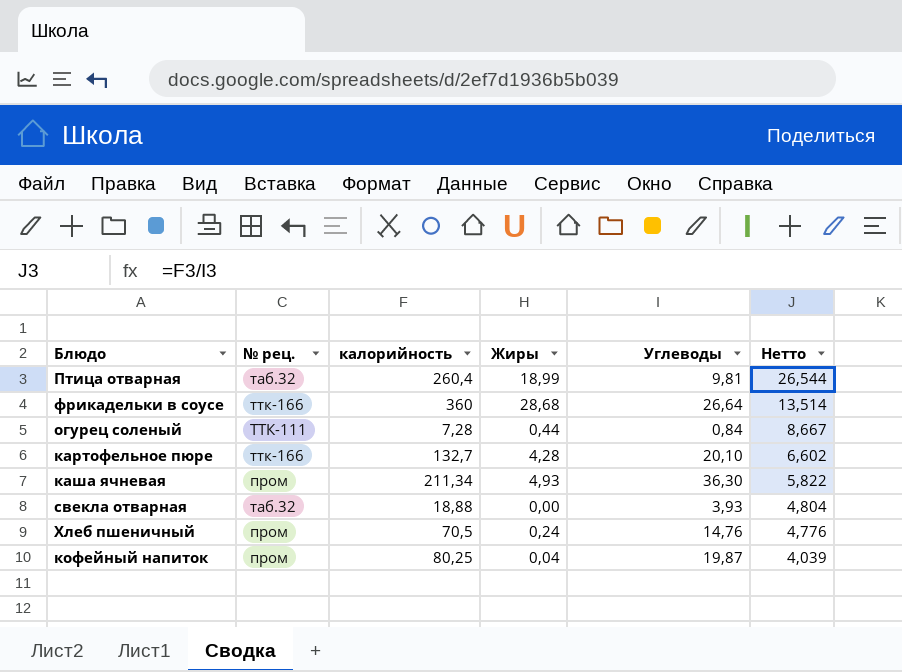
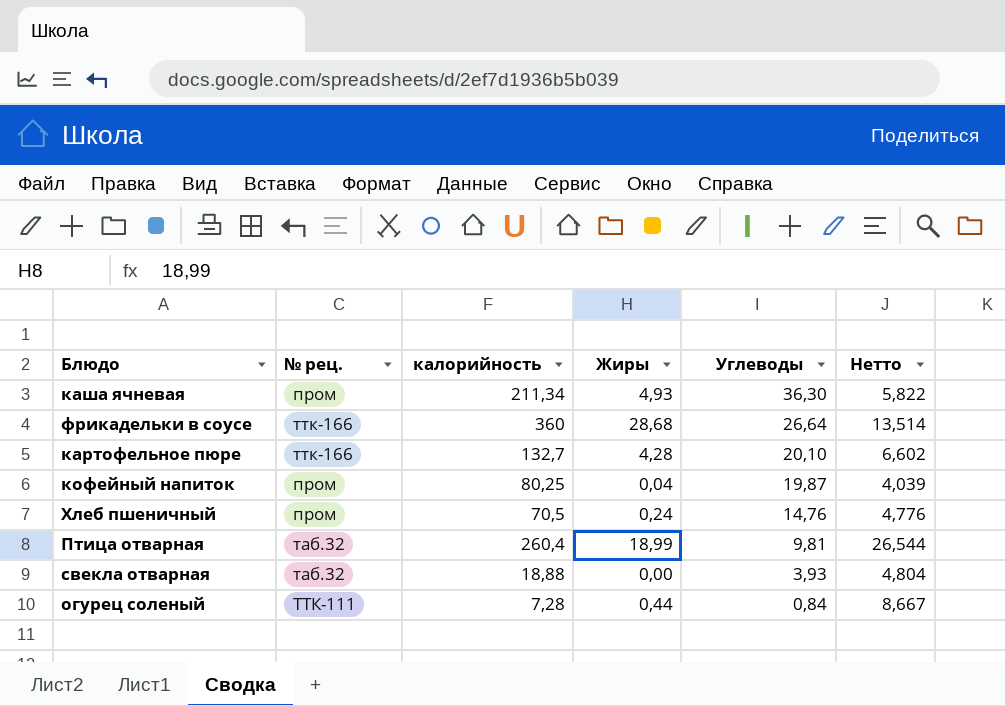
row order: Нетто descending -> Углеводы descending

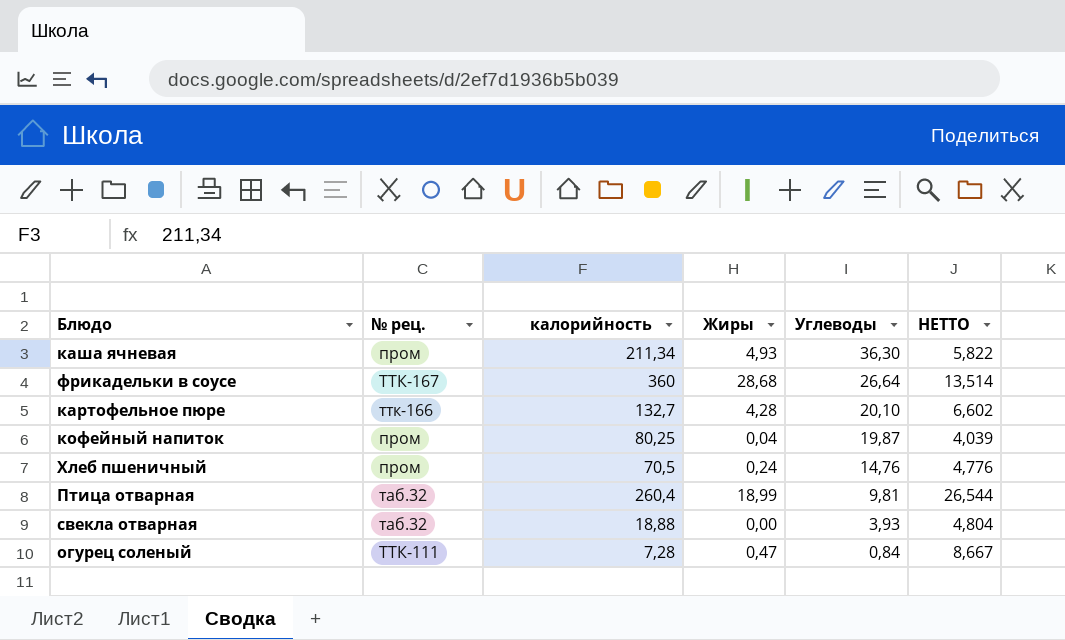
column name: Нетто -> НЕТТО
фрикадельки в соусе | № рец.: ттк-166 -> ТТК-167
огурец соленый | Жиры: 0,44 -> 0,47

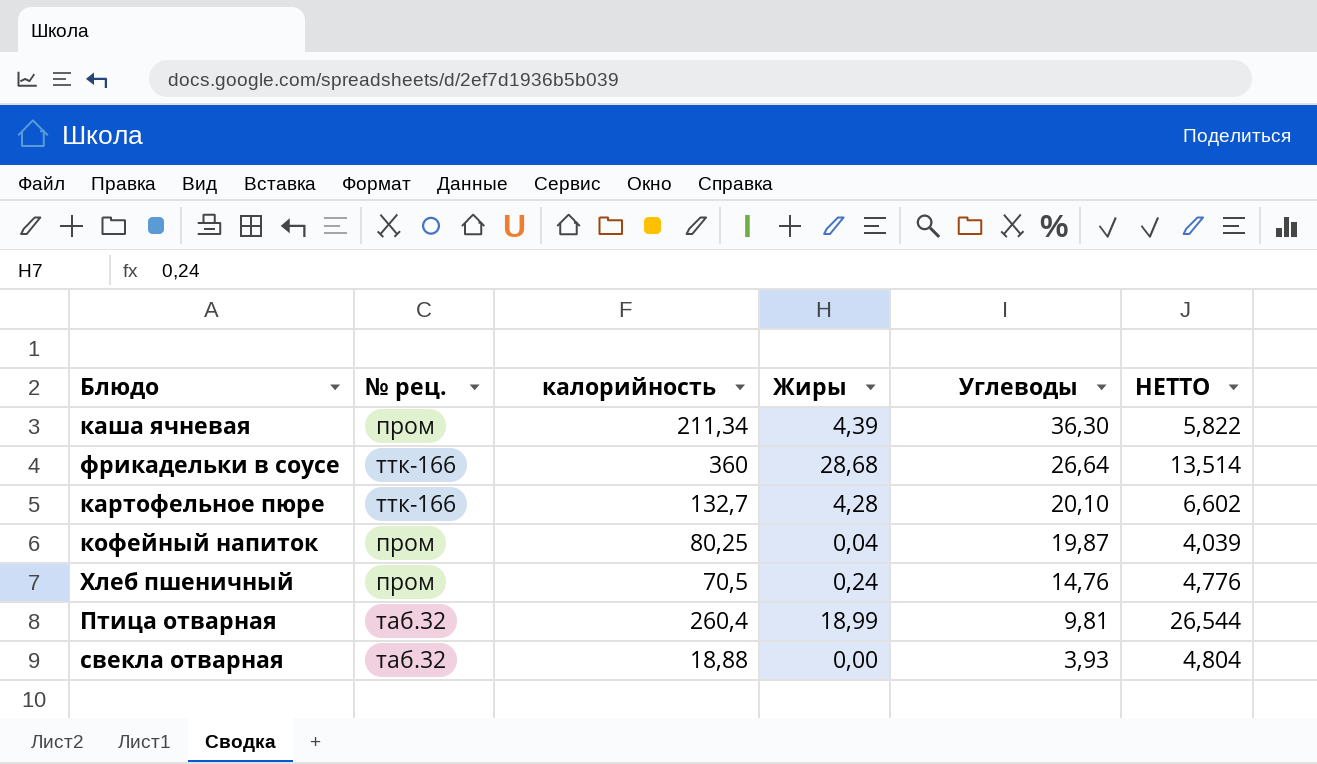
row огурец соленый: ТТК-111 | 7,28 | 0,47 | 0,84 | 8,667 -> none
каша ячневая | Жиры: 4,93 -> 4,39
фрикадельки в соусе | № рец.: ТТК-167 -> ттк-166

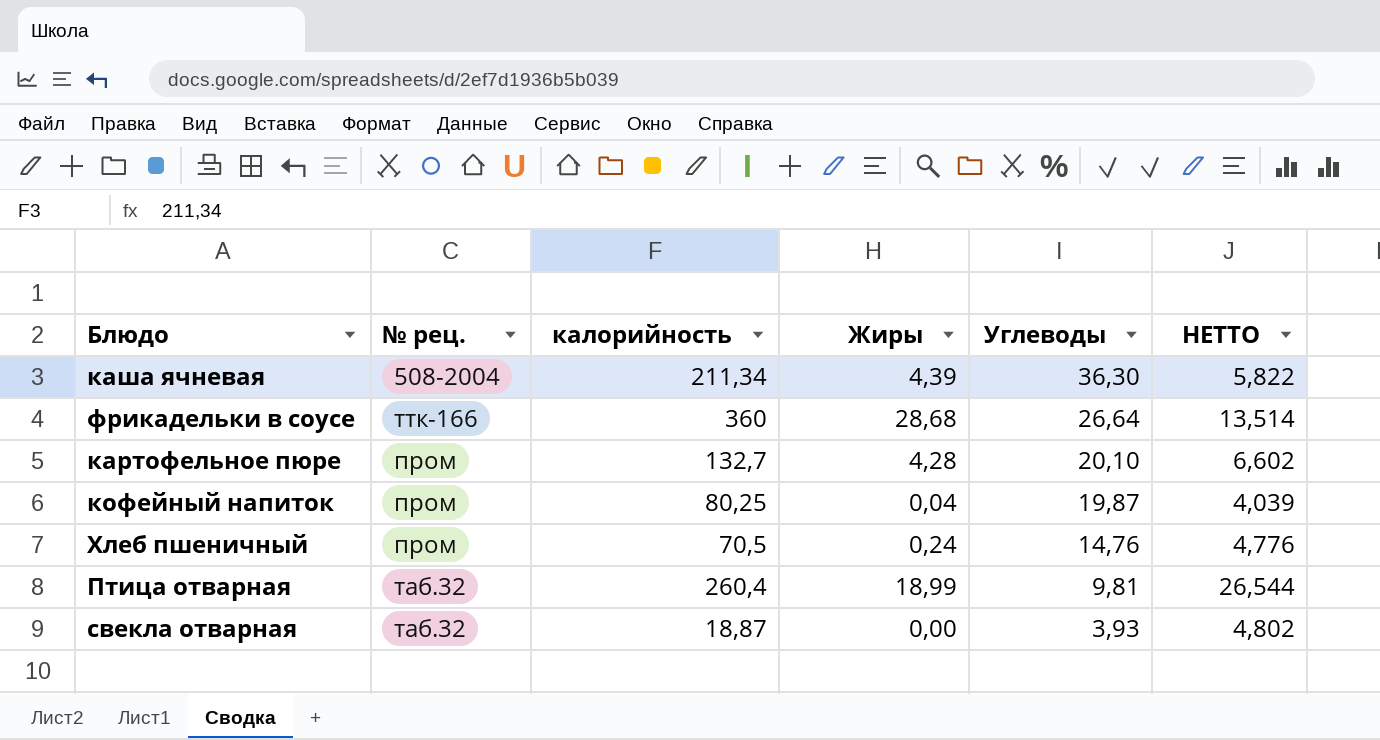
каша ячневая | № рец.: пром -> 508-2004
картофельное пюре | № рец.: ттк-166 -> пром
свекла отварная | калорийность: 18,88 -> 18,87
свекла отварная | НЕТТО: 4,804 -> 4,802

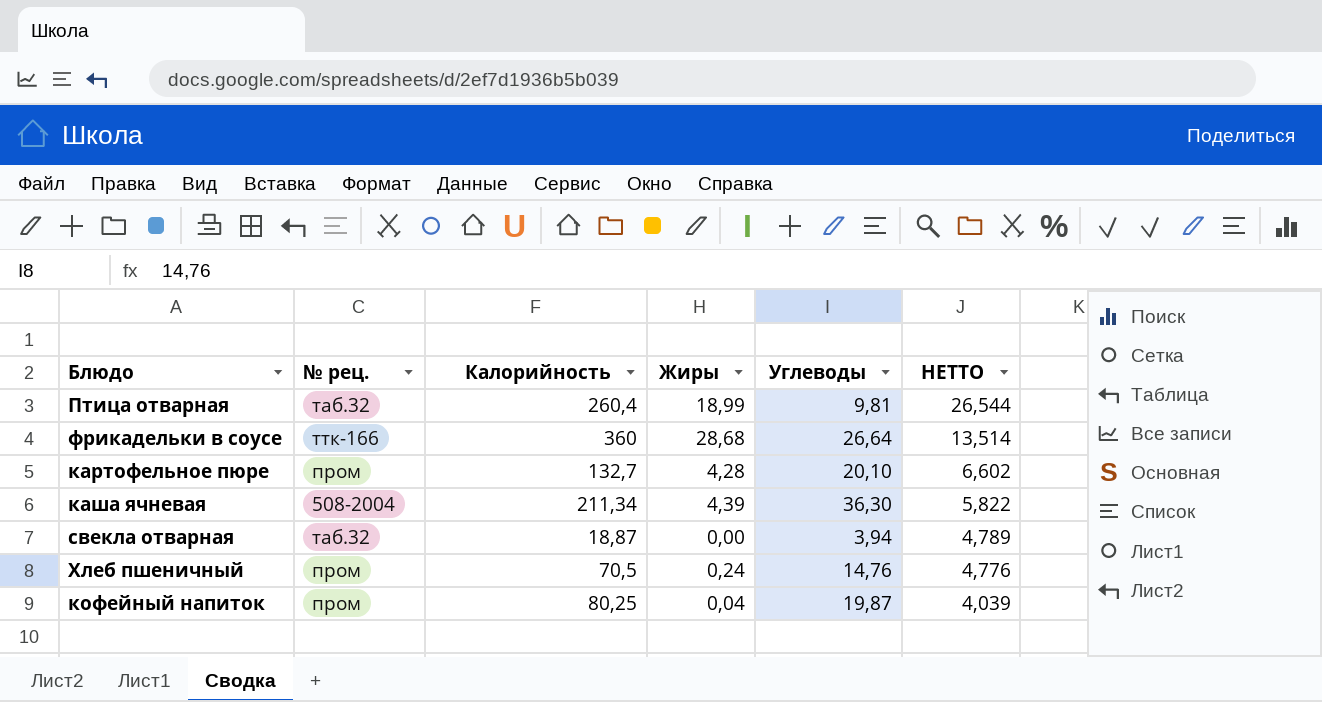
row order: Углеводы descending -> НЕТТО descending
column name: калорийность -> Калорийность
свекла отварная | Углеводы: 3,93 -> 3,94
свекла отварная | НЕТТО: 4,802 -> 4,789

